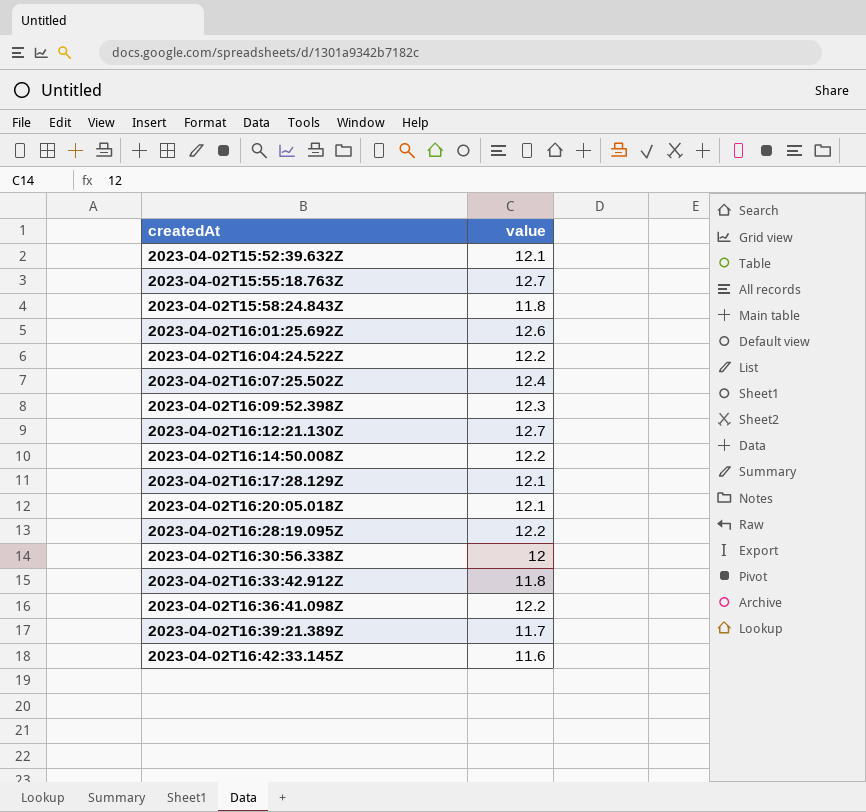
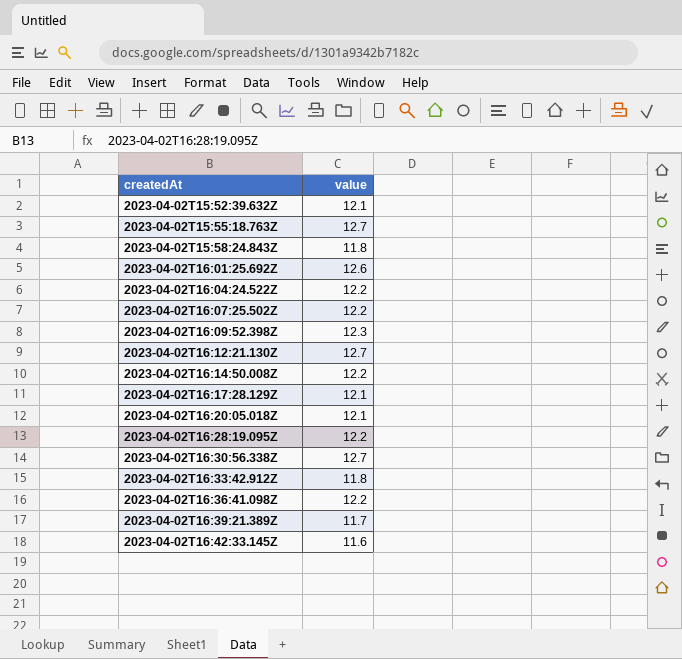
2023-04-02T16:07:25.502Z | value: 12.4 -> 12.2
2023-04-02T16:30:56.338Z | value: 12 -> 12.7

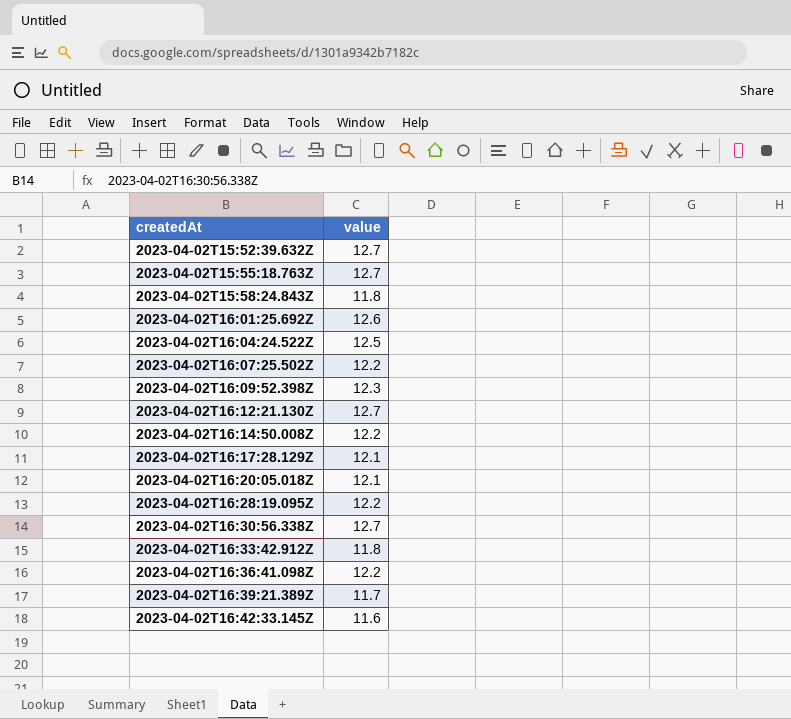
2023-04-02T15:52:39.632Z | value: 12.1 -> 12.7
2023-04-02T16:04:24.522Z | value: 12.2 -> 12.5

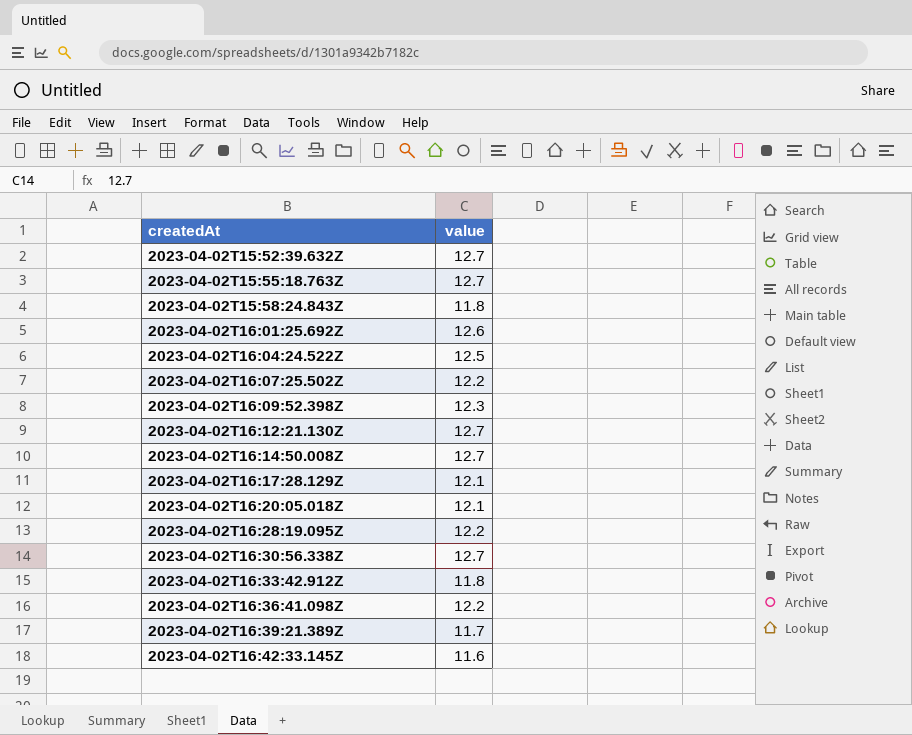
2023-04-02T16:14:50.008Z | value: 12.2 -> 12.7

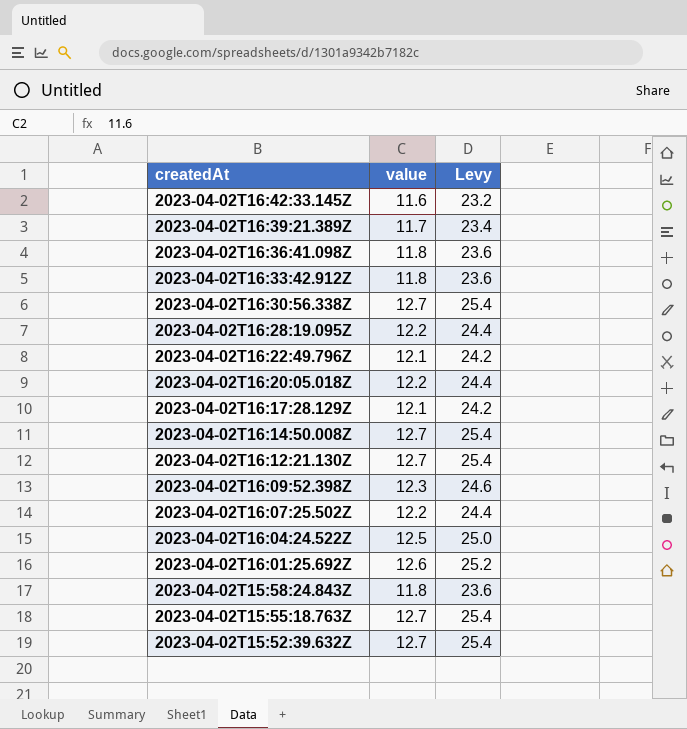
row order: createdAt ascending -> createdAt descending
column Levy | formula: none -> [value] * 2
2023-04-02T16:36:41.098Z | value: 12.2 -> 11.8
row 2023-04-02T16:22:49.796Z: none -> 12.1 | 24.2
2023-04-02T16:20:05.018Z | value: 12.1 -> 12.2

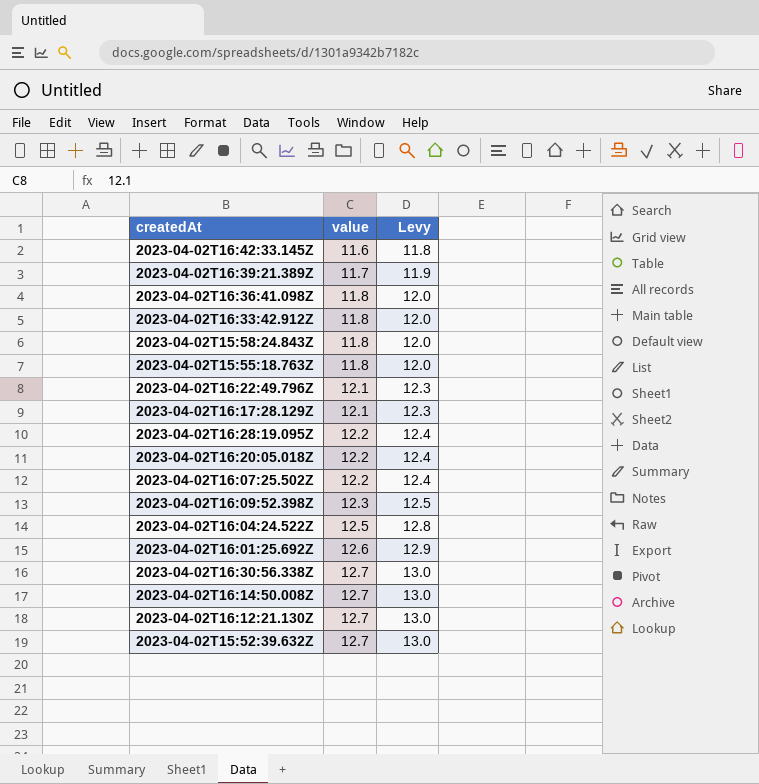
row order: createdAt descending -> value ascending
column Levy | formula: [value] * 2 -> [value] * 1.02
2023-04-02T15:55:18.763Z | value: 12.7 -> 11.8

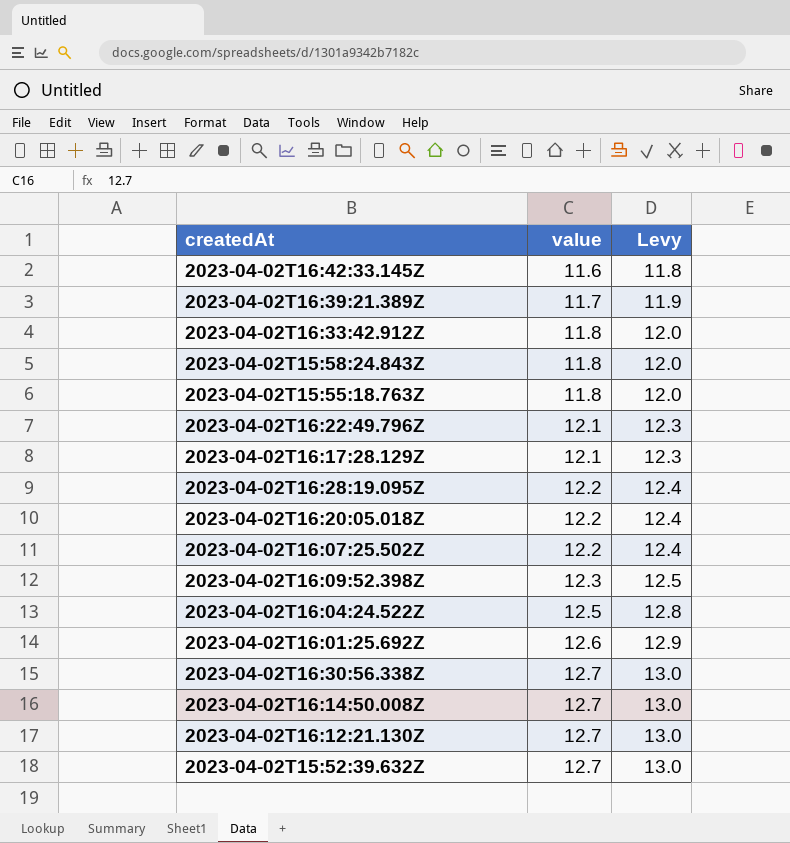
row 2023-04-02T16:36:41.098Z: 11.8 | 12.0 -> none

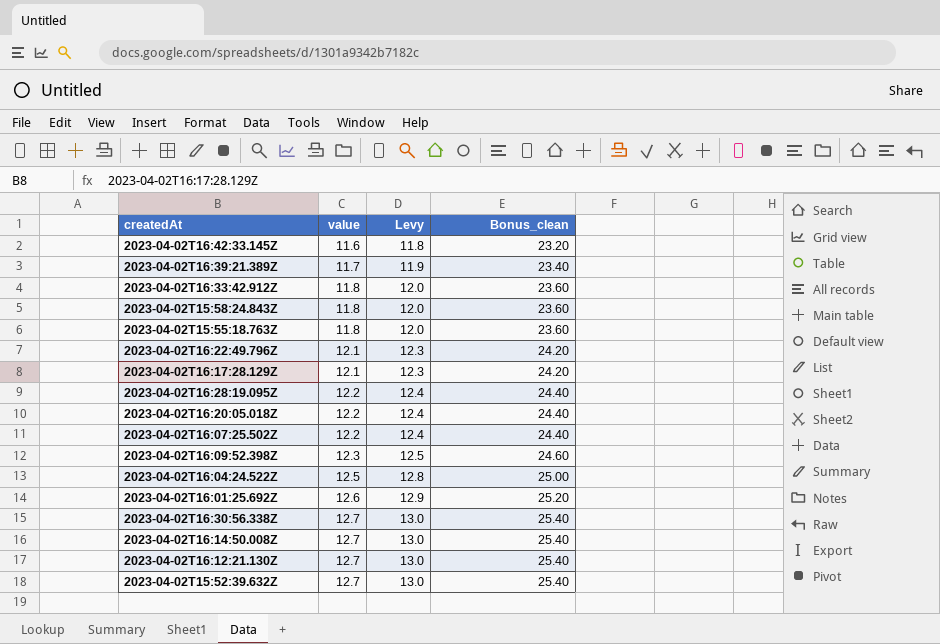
column Bonus_clean | formula: none -> [value] * 2

